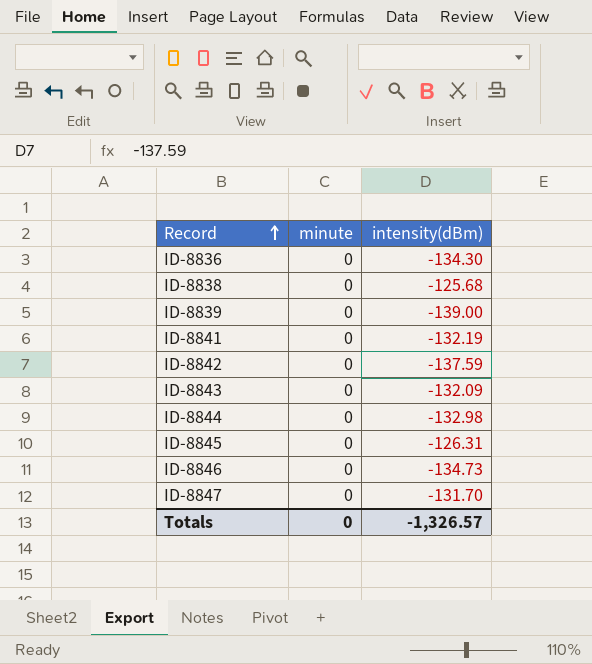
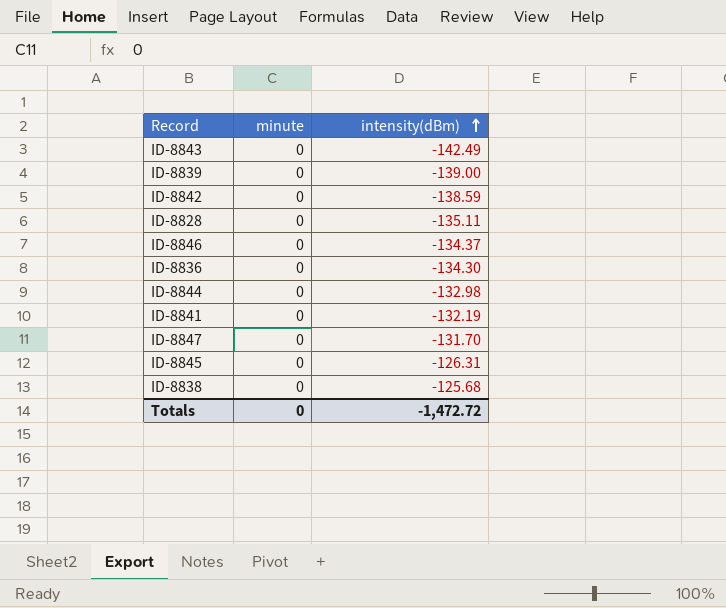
row order: Record ascending -> intensity(dBm) ascending
ID-8843 | intensity(dBm): -132.09 -> -142.49
ID-8842 | intensity(dBm): -137.59 -> -138.59
row ID-8828: none -> 0 | -135.11
ID-8846 | intensity(dBm): -134.73 -> -134.37
Totals | intensity(dBm): -1,326.57 -> -1,472.72

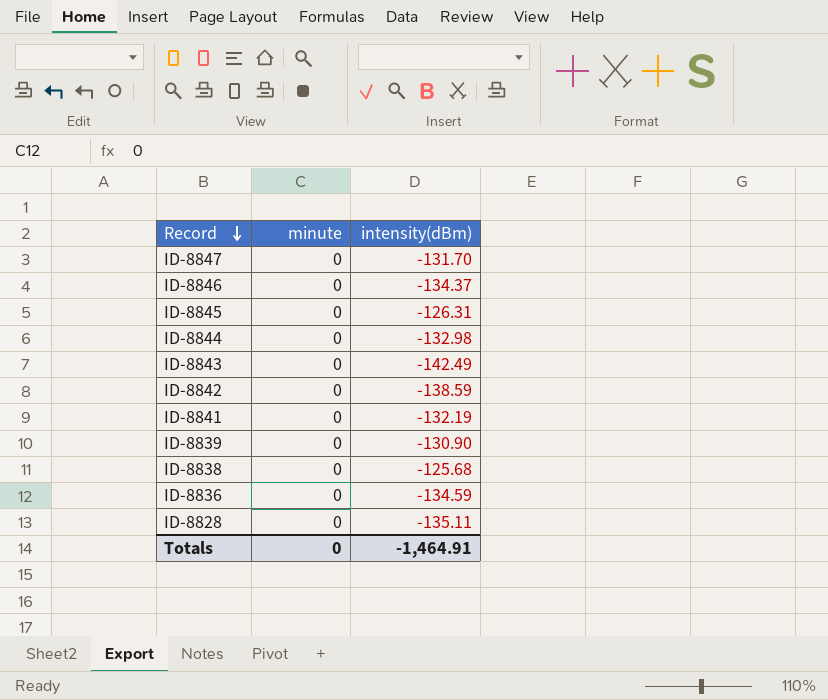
row order: intensity(dBm) ascending -> Record descending
ID-8839 | intensity(dBm): -139.00 -> -130.90
ID-8836 | intensity(dBm): -134.30 -> -134.59
Totals | intensity(dBm): -1,472.72 -> -1,464.91

